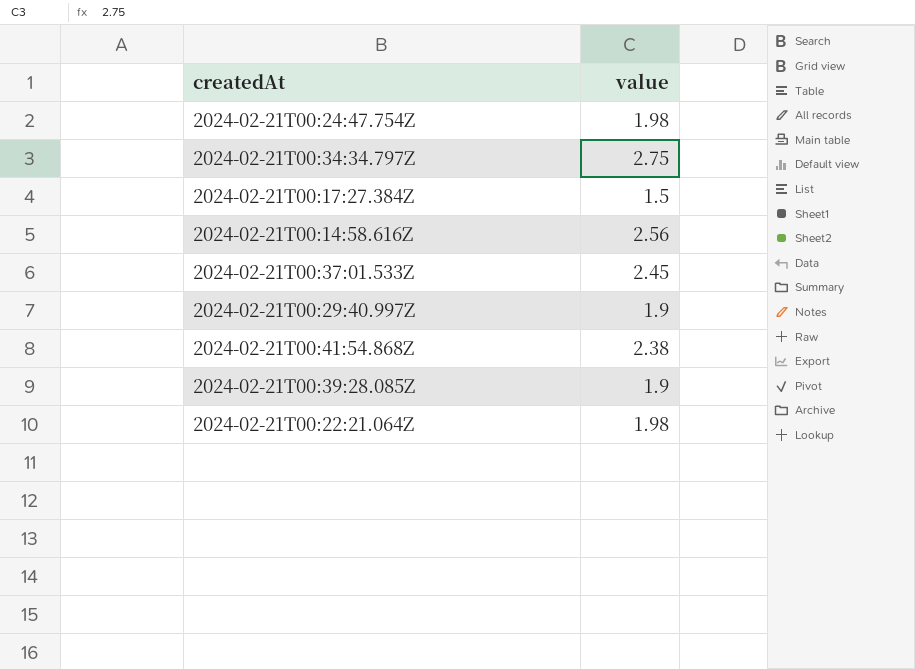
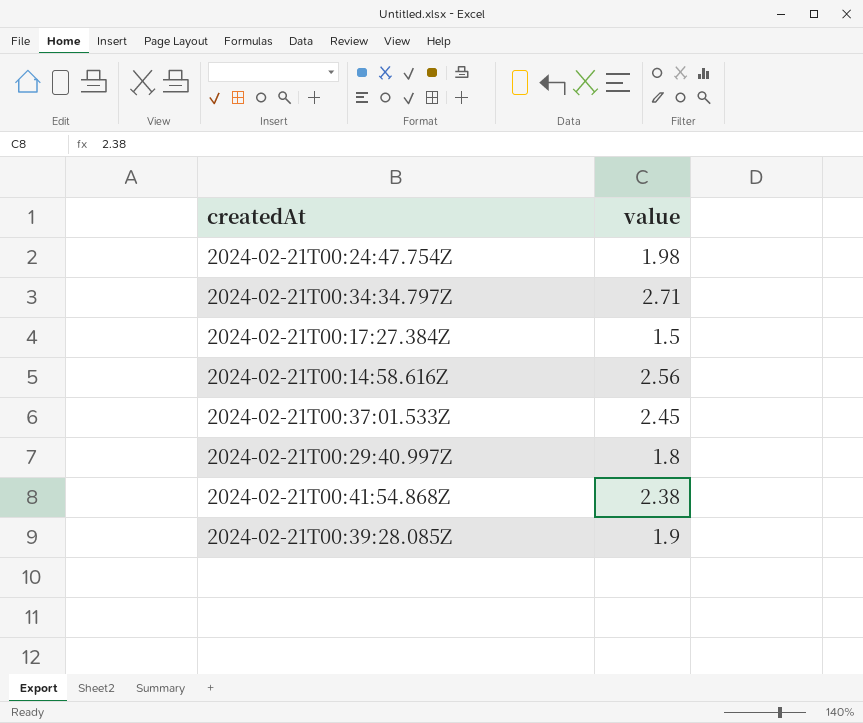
row 2024-02-21T00:22:21.064Z: 1.98 -> none
2024-02-21T00:34:34.797Z | value: 2.75 -> 2.71
2024-02-21T00:29:40.997Z | value: 1.9 -> 1.8

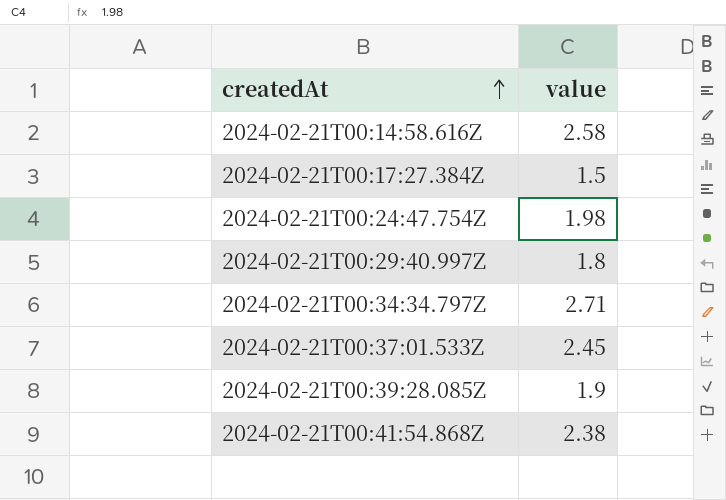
row order: none -> createdAt ascending
2024-02-21T00:14:58.616Z | value: 2.56 -> 2.58

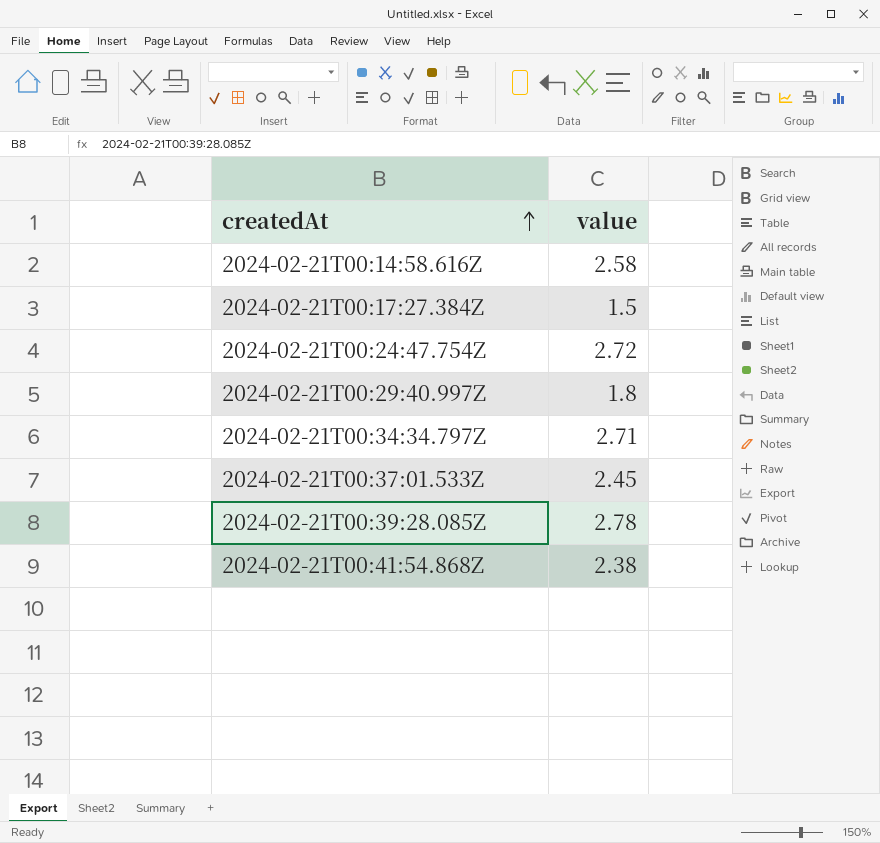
2024-02-21T00:24:47.754Z | value: 1.98 -> 2.72
2024-02-21T00:39:28.085Z | value: 1.9 -> 2.78

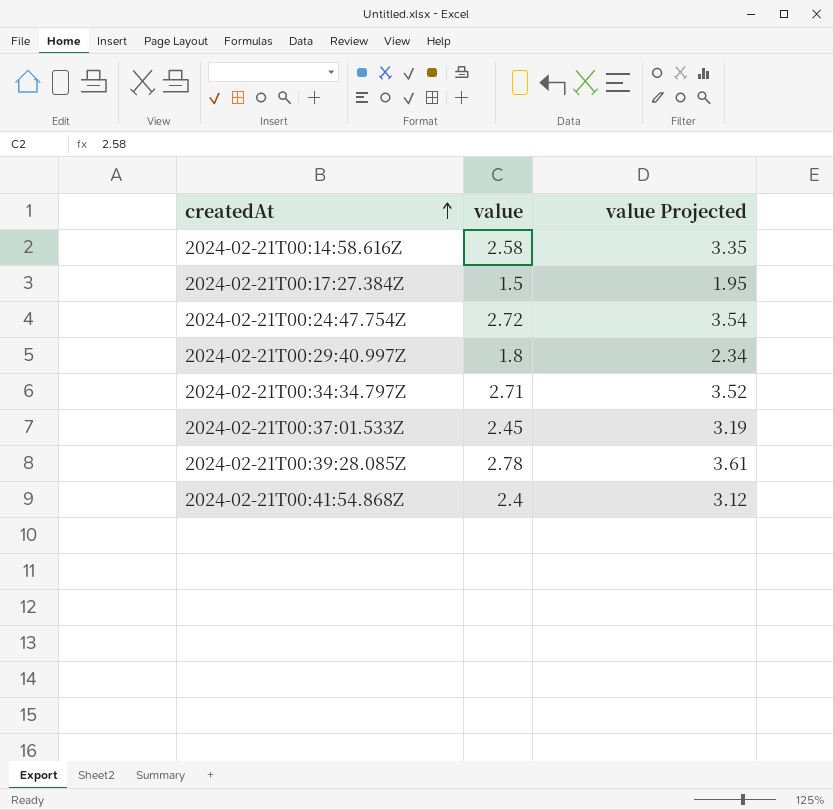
column value Projected | formula: none -> [value] * 1.3
2024-02-21T00:41:54.868Z | value: 2.38 -> 2.4

